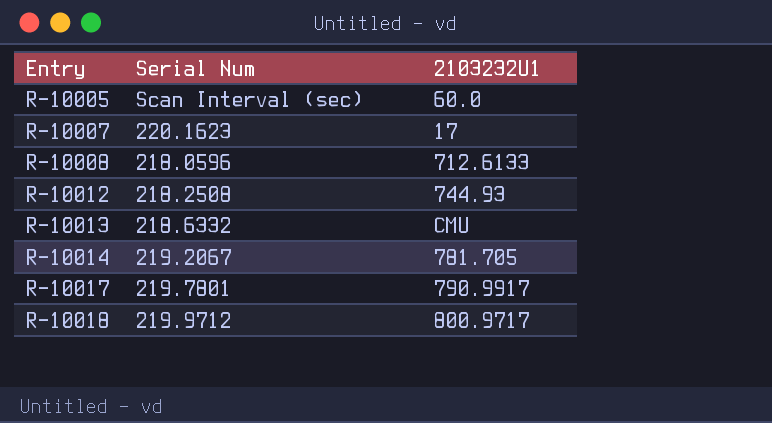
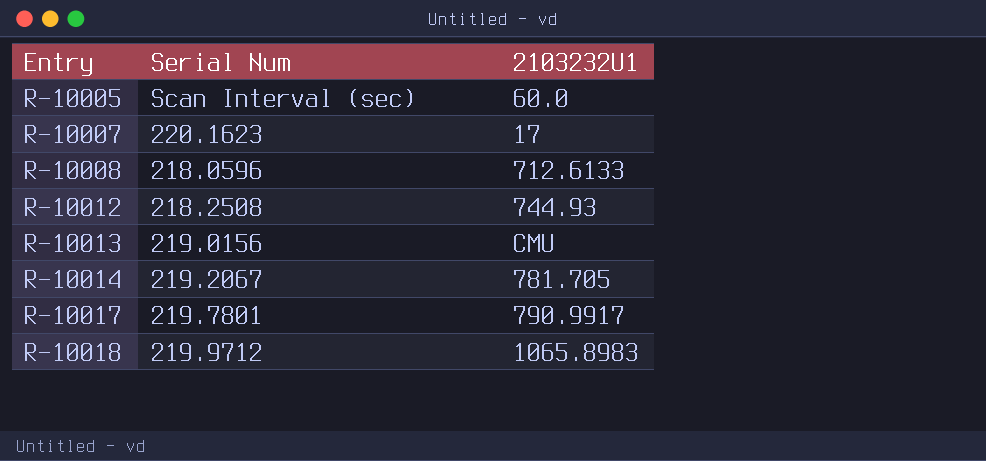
R-10013 | Serial Num: 218.6332 -> 219.0156
R-10018 | 2103232U1: 800.9717 -> 1065.8983

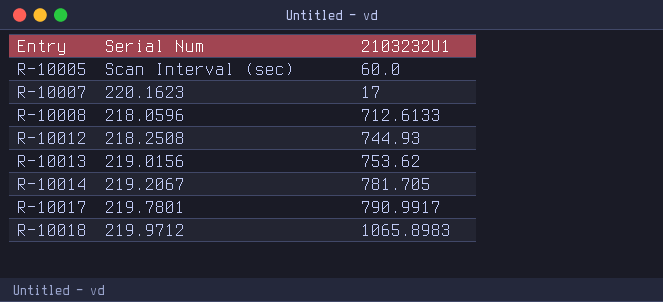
R-10013 | 2103232U1: CMU -> 753.62

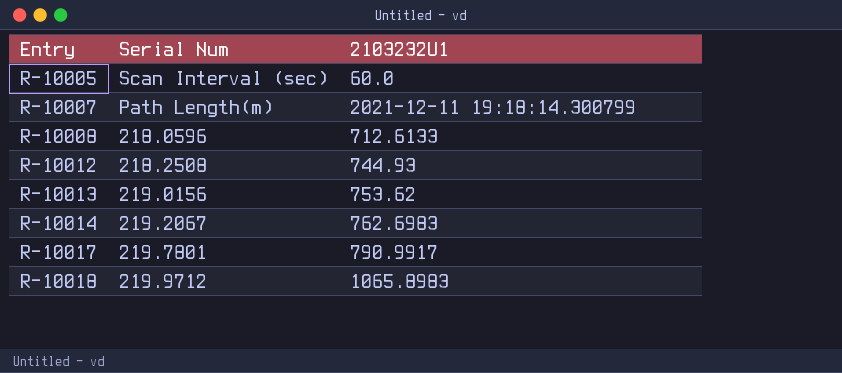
R-10007 | Serial Num: 220.1623 -> Path Length(m)
R-10007 | 2103232U1: 17 -> 2021-12-11 19:18:14.300799
R-10014 | 2103232U1: 781.705 -> 762.6983

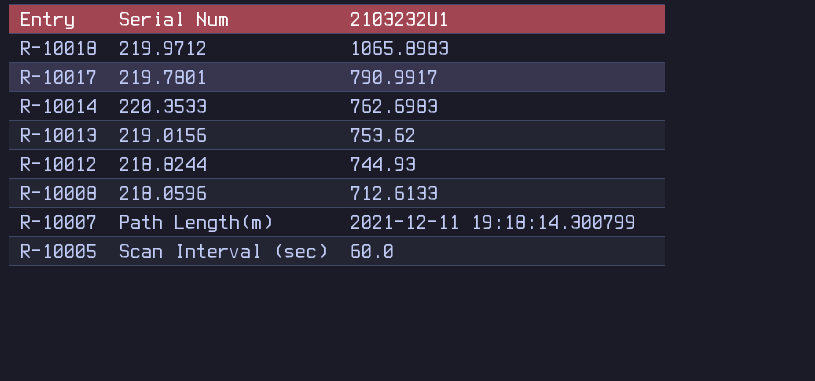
row order: Entry ascending -> Entry descending
R-10014 | Serial Num: 219.2067 -> 220.3533
R-10012 | Serial Num: 218.2508 -> 218.8244

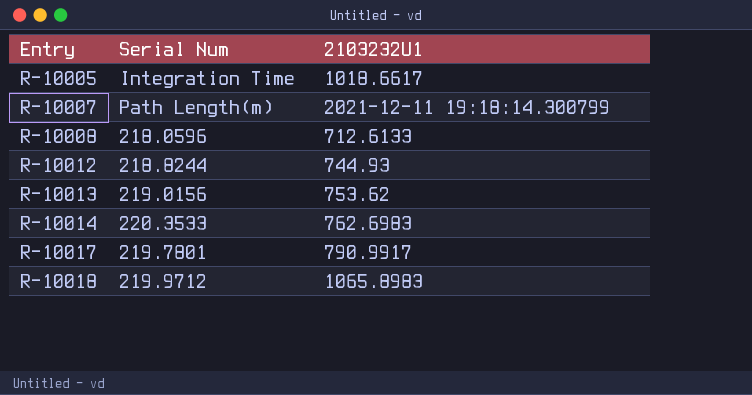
row order: Entry descending -> Entry ascending
R-10005 | Serial Num: Scan Interval (sec) -> Integration Time
R-10005 | 2103232U1: 60.0 -> 1018.6617

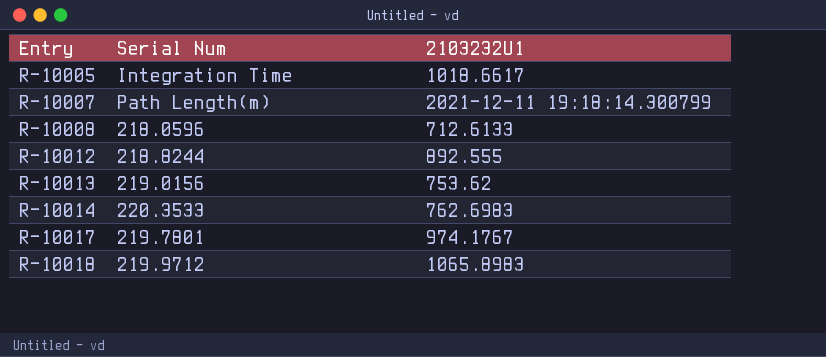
R-10012 | 2103232U1: 744.93 -> 892.555
R-10017 | 2103232U1: 790.9917 -> 974.1767

